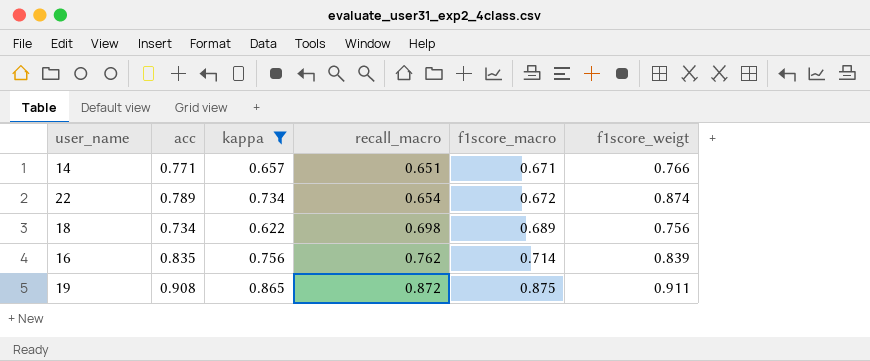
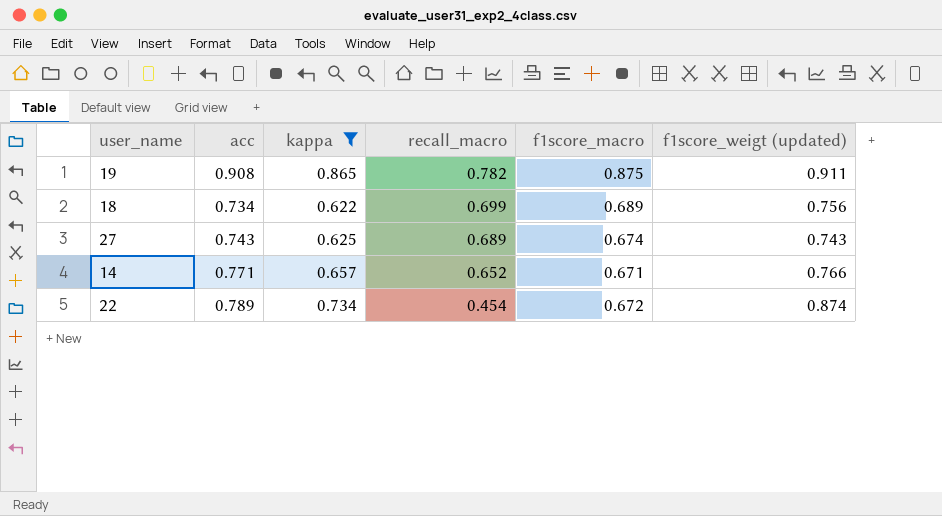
row order: recall_macro ascending -> recall_macro descending
column name: f1score_weigt -> f1score_weigt (updated)
row 16: 0.835 | 0.756 | 0.762 | 0.714 | 0.839 -> none
19 | recall_macro: 0.872 -> 0.782
18 | recall_macro: 0.698 -> 0.699
row 27: none -> 0.743 | 0.625 | 0.689 | 0.674 | 0.743
14 | recall_macro: 0.651 -> 0.652
22 | recall_macro: 0.654 -> 0.454

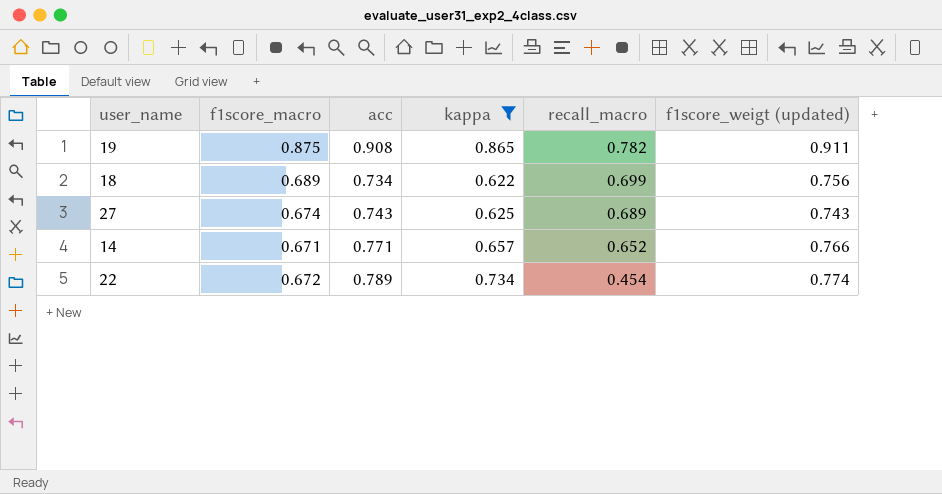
column f1score_macro | position: 5 -> 2
22 | f1score_weigt (updated): 0.874 -> 0.774

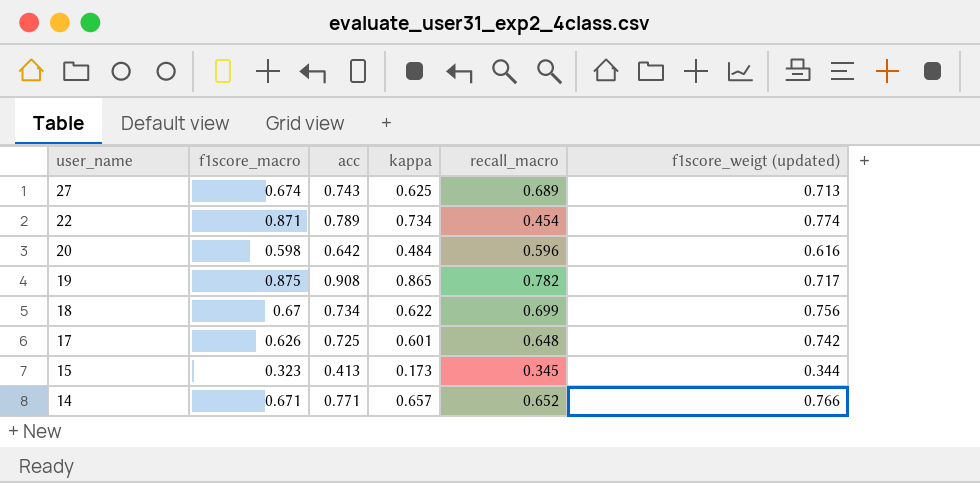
filter: kappa >= 0.622 -> none
row order: recall_macro descending -> user_name descending
27 | f1score_weigt (updated): 0.743 -> 0.713
22 | f1score_macro: 0.672 -> 0.871
19 | f1score_weigt (updated): 0.911 -> 0.717
18 | f1score_macro: 0.689 -> 0.67

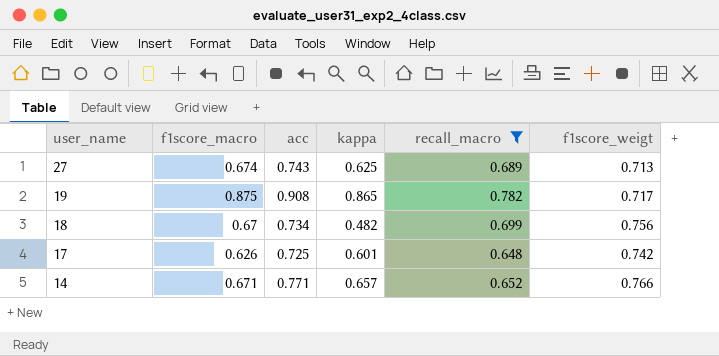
filter: none -> recall_macro >= 0.648
column name: f1score_weigt (updated) -> f1score_weigt
18 | kappa: 0.622 -> 0.482

